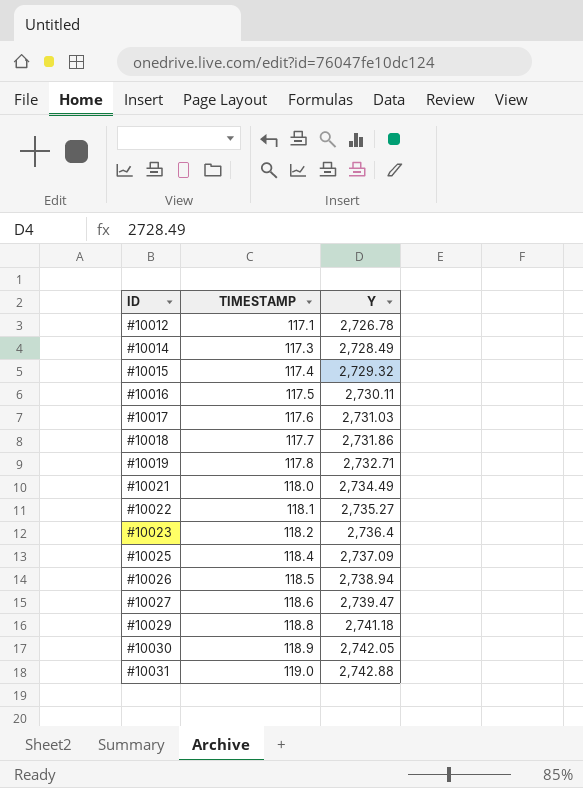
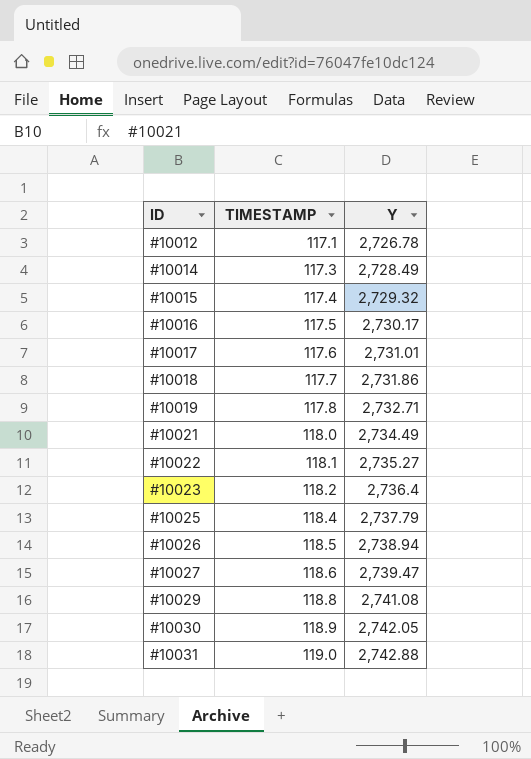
#10016 | Y: 2,730.11 -> 2,730.17
#10017 | Y: 2,731.03 -> 2,731.01
#10025 | Y: 2,737.09 -> 2,737.79
#10029 | Y: 2,741.18 -> 2,741.08

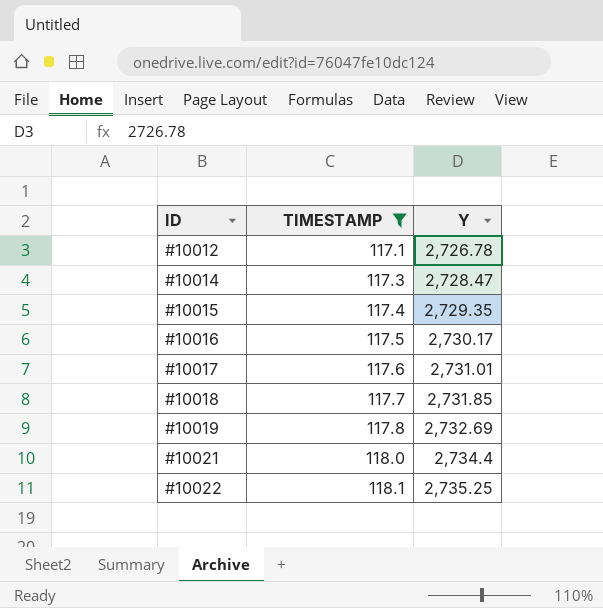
filter: none -> TIMESTAMP <= 118.1
#10014 | Y: 2,728.49 -> 2,728.47
#10015 | Y: 2,729.32 -> 2,729.35
#10018 | Y: 2,731.86 -> 2,731.85
#10019 | Y: 2,732.71 -> 2,732.69
#10021 | Y: 2,734.49 -> 2,734.4
#10022 | Y: 2,735.27 -> 2,735.25

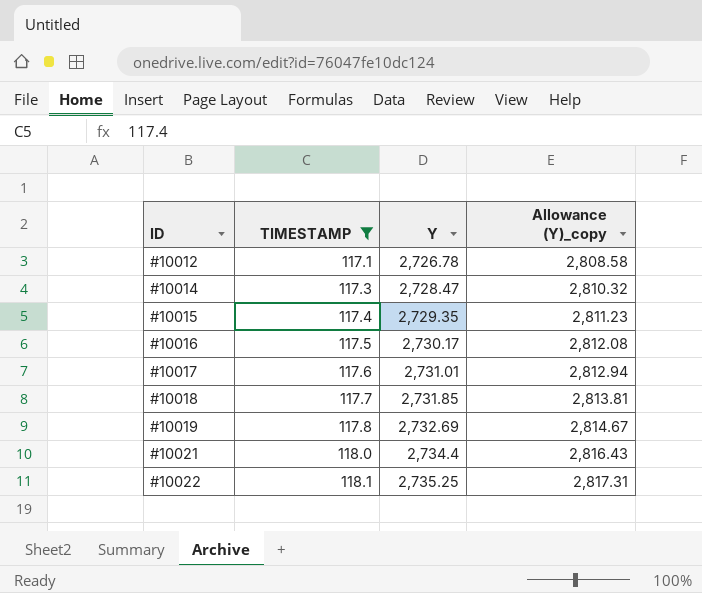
column Allowance (Y)_copy | formula: none -> [Y] * 1.03

